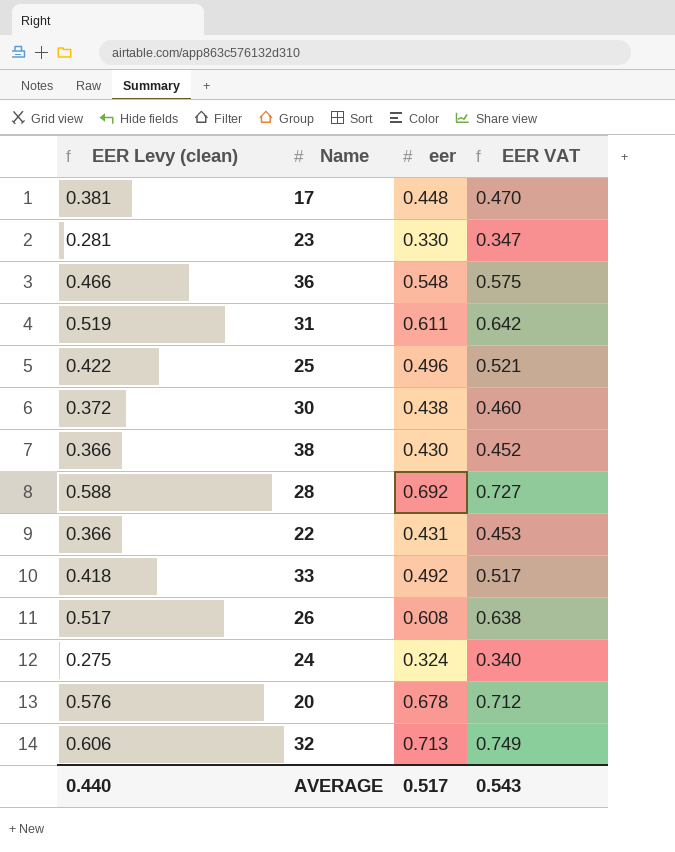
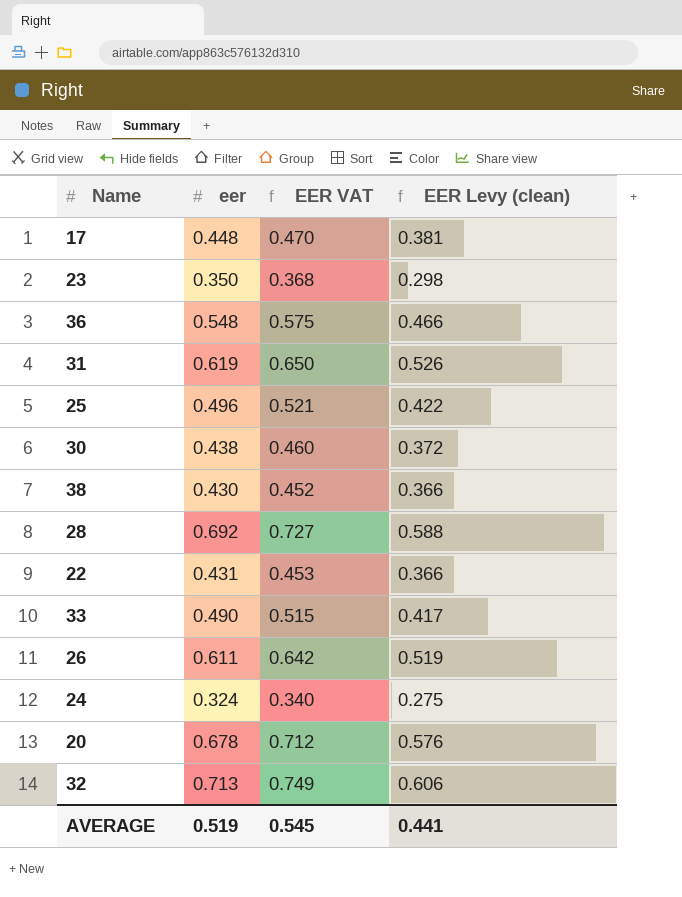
column EER Levy (clean) | position: 1 -> 4
23 | eer: 0.330 -> 0.350
23 | EER VAT: 0.347 -> 0.368
23 | EER Levy (clean): 0.281 -> 0.298
31 | eer: 0.611 -> 0.619
31 | EER VAT: 0.642 -> 0.650
31 | EER Levy (clean): 0.519 -> 0.526
33 | eer: 0.492 -> 0.490
33 | EER VAT: 0.517 -> 0.515
33 | EER Levy (clean): 0.418 -> 0.417
26 | eer: 0.608 -> 0.611
26 | EER VAT: 0.638 -> 0.642
26 | EER Levy (clean): 0.517 -> 0.519
AVERAGE | eer: 0.517 -> 0.519
AVERAGE | EER VAT: 0.543 -> 0.545
AVERAGE | EER Levy (clean): 0.440 -> 0.441

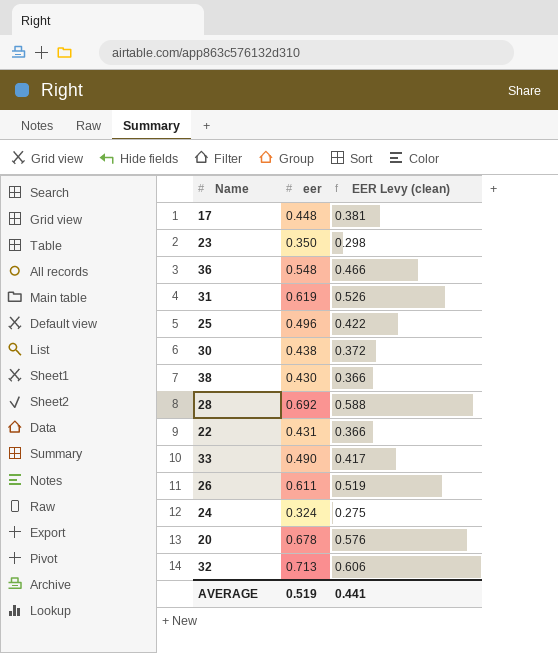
column EER VAT | formula: [eer] * 1.05 -> none

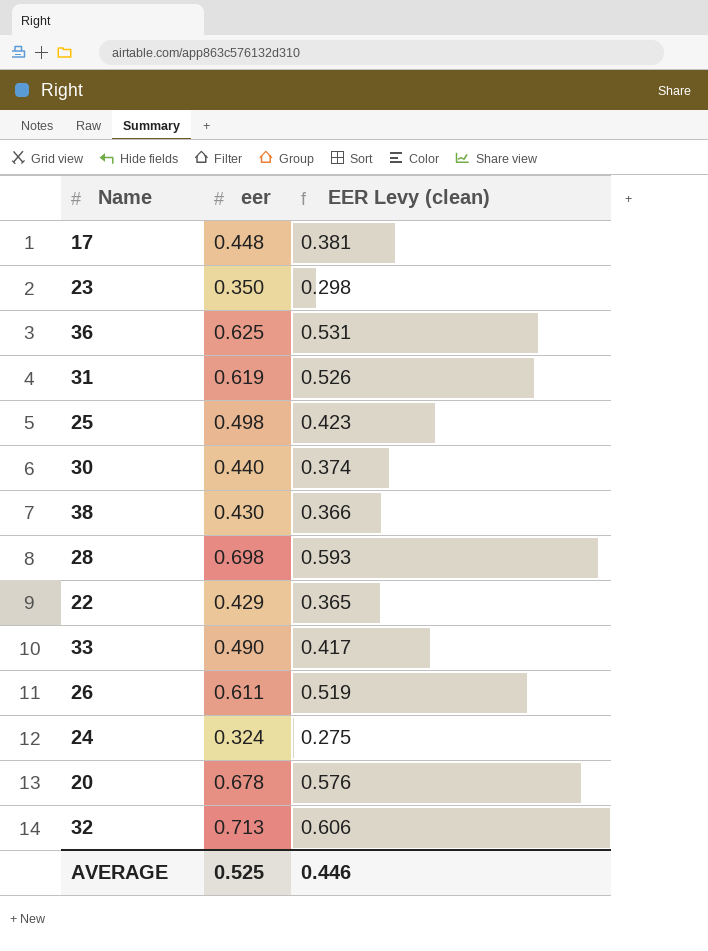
36 | eer: 0.548 -> 0.625
36 | EER Levy (clean): 0.466 -> 0.531
25 | eer: 0.496 -> 0.498
25 | EER Levy (clean): 0.422 -> 0.423
30 | eer: 0.438 -> 0.440
30 | EER Levy (clean): 0.372 -> 0.374
28 | eer: 0.692 -> 0.698
28 | EER Levy (clean): 0.588 -> 0.593
22 | eer: 0.431 -> 0.429
22 | EER Levy (clean): 0.366 -> 0.365
AVERAGE | eer: 0.519 -> 0.525
AVERAGE | EER Levy (clean): 0.441 -> 0.446

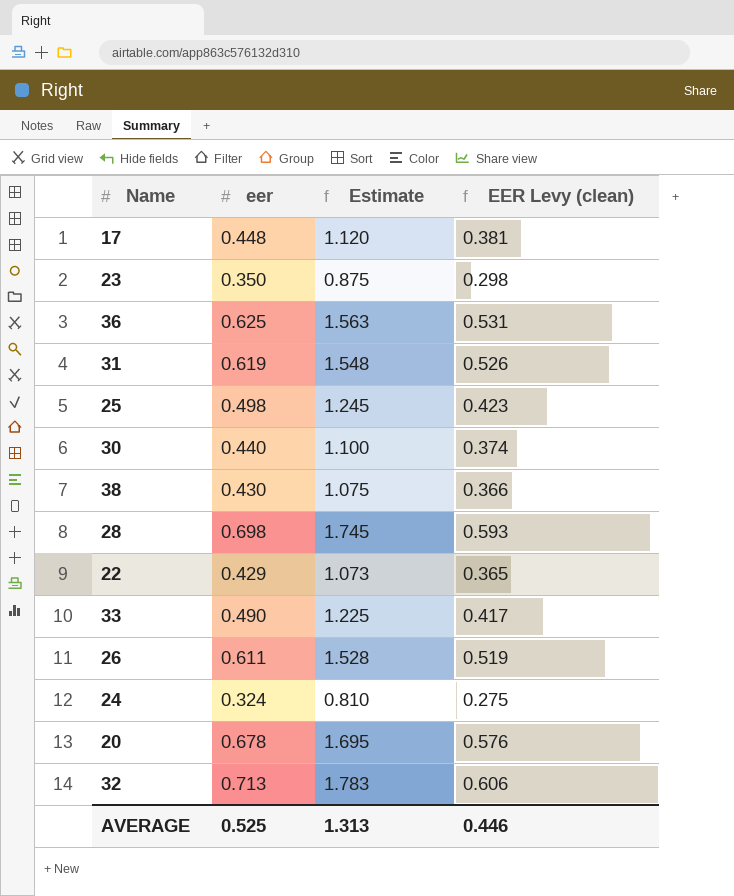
column Estimate | formula: none -> [eer] * 2.5

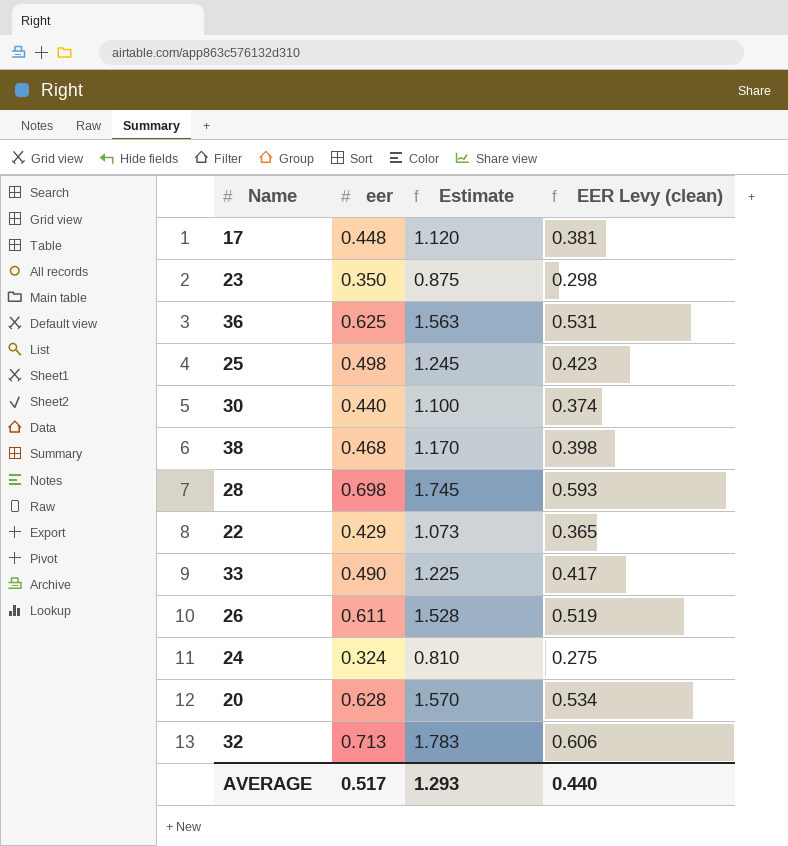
row 31: 0.619 | 1.548 | 0.526 -> none
38 | eer: 0.430 -> 0.468
38 | Estimate: 1.075 -> 1.170
38 | EER Levy (clean): 0.366 -> 0.398
20 | eer: 0.678 -> 0.628
20 | Estimate: 1.695 -> 1.570
20 | EER Levy (clean): 0.576 -> 0.534
AVERAGE | eer: 0.525 -> 0.517
AVERAGE | Estimate: 1.313 -> 1.293
AVERAGE | EER Levy (clean): 0.446 -> 0.440

